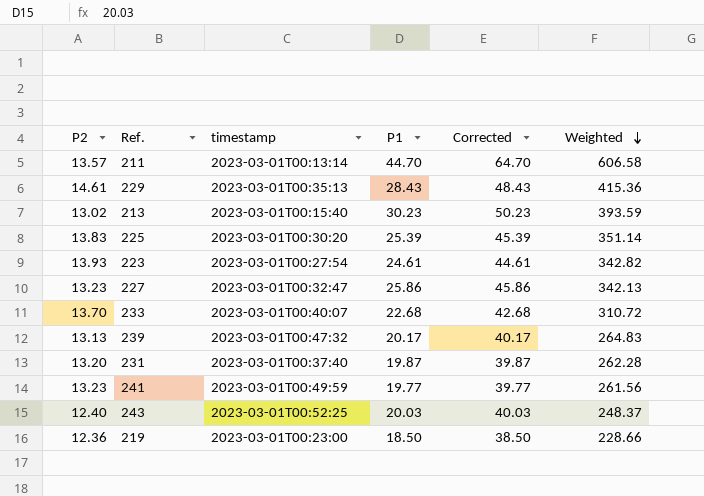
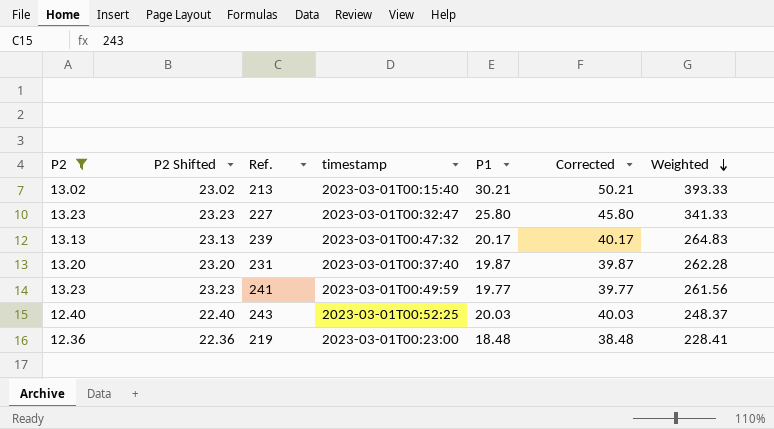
filter: none -> P2 <= 13.23
column P2 Shifted | formula: none -> [P2] + 10
213 | P1: 30.23 -> 30.21
213 | Corrected: 50.23 -> 50.21
213 | Weighted: 393.59 -> 393.33
227 | P1: 25.86 -> 25.80
227 | Corrected: 45.86 -> 45.80
227 | Weighted: 342.13 -> 341.33
219 | P1: 18.50 -> 18.48
219 | Corrected: 38.50 -> 38.48
219 | Weighted: 228.66 -> 228.41

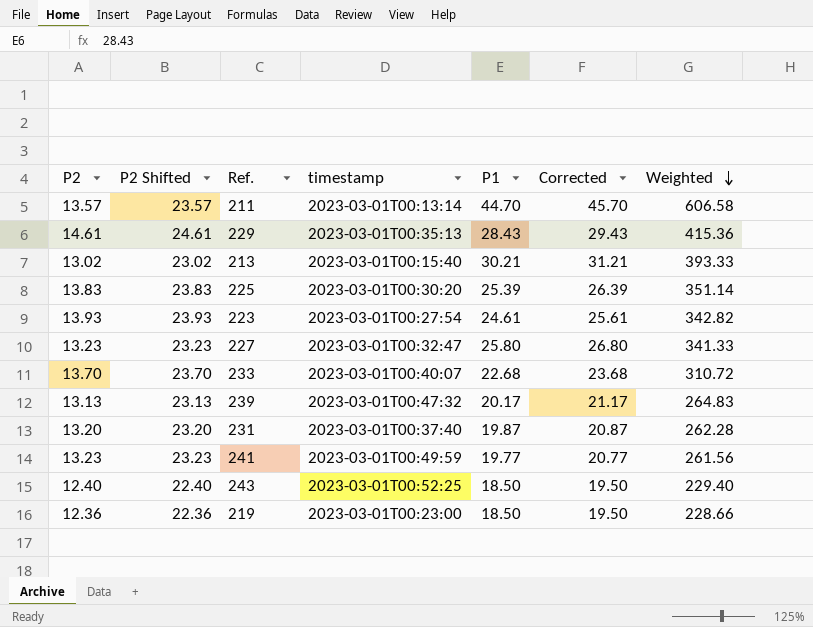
filter: P2 <= 13.23 -> none
column Corrected | formula: [P1] + 20 -> [P1] + 1
243 | P1: 20.03 -> 18.50
243 | Weighted: 248.37 -> 229.40
219 | P1: 18.48 -> 18.50
219 | Weighted: 228.41 -> 228.66

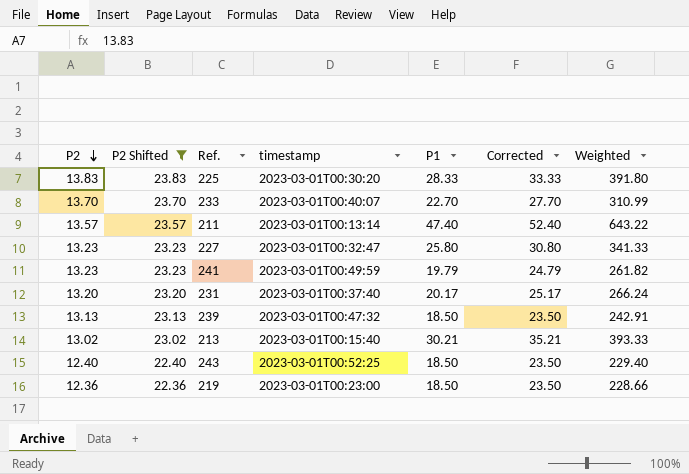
filter: none -> P2 Shifted <= 23.83
row order: Weighted descending -> P2 descending
column Corrected | formula: [P1] + 1 -> [P1] + 5
225 | P1: 25.39 -> 28.33
225 | Weighted: 351.14 -> 391.80
233 | P1: 22.68 -> 22.70
233 | Weighted: 310.72 -> 310.99
211 | P1: 44.70 -> 47.40
211 | Weighted: 606.58 -> 643.22
241 | P1: 19.77 -> 19.79
241 | Weighted: 261.56 -> 261.82
231 | P1: 19.87 -> 20.17
231 | Weighted: 262.28 -> 266.24
239 | P1: 20.17 -> 18.50
239 | Weighted: 264.83 -> 242.91

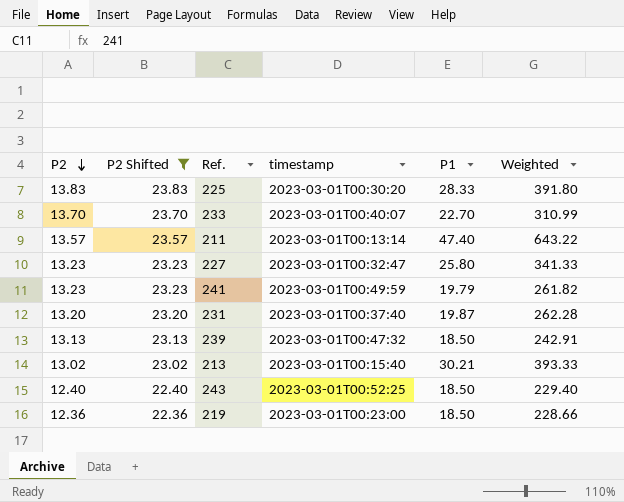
column Corrected | formula: [P1] + 5 -> none
231 | P1: 20.17 -> 19.87
231 | Weighted: 266.24 -> 262.28

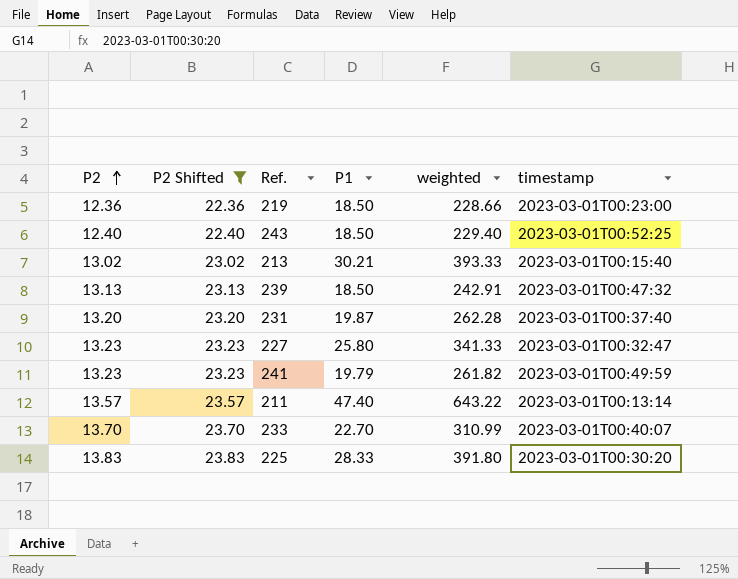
row order: P2 descending -> P2 ascending
column name: Weighted -> weighted
column timestamp | position: 4 -> 6

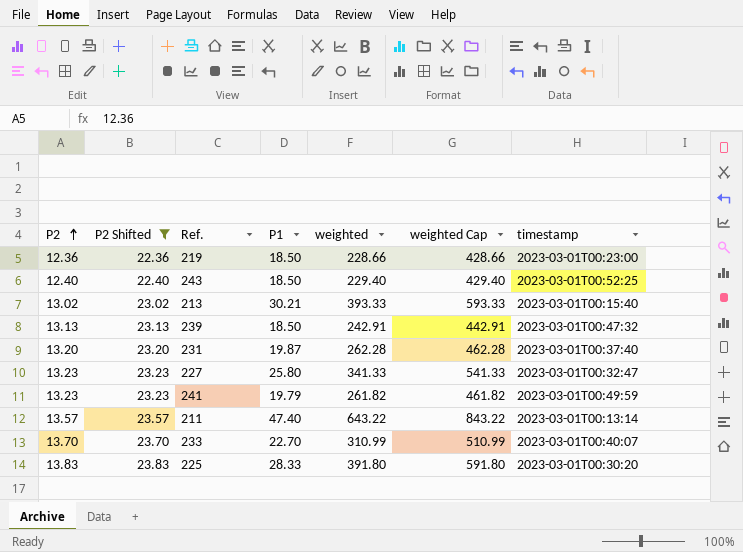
column weighted Cap | formula: none -> [weighted] + 200

